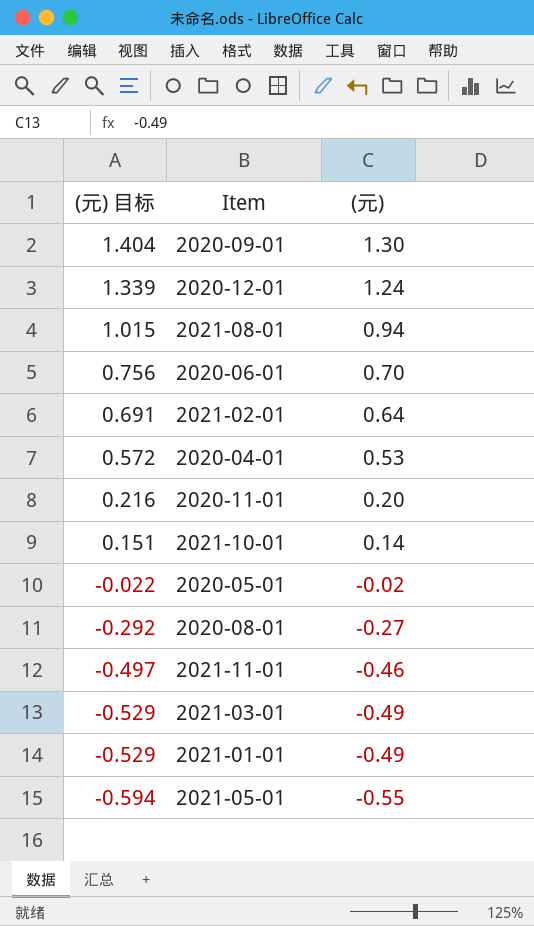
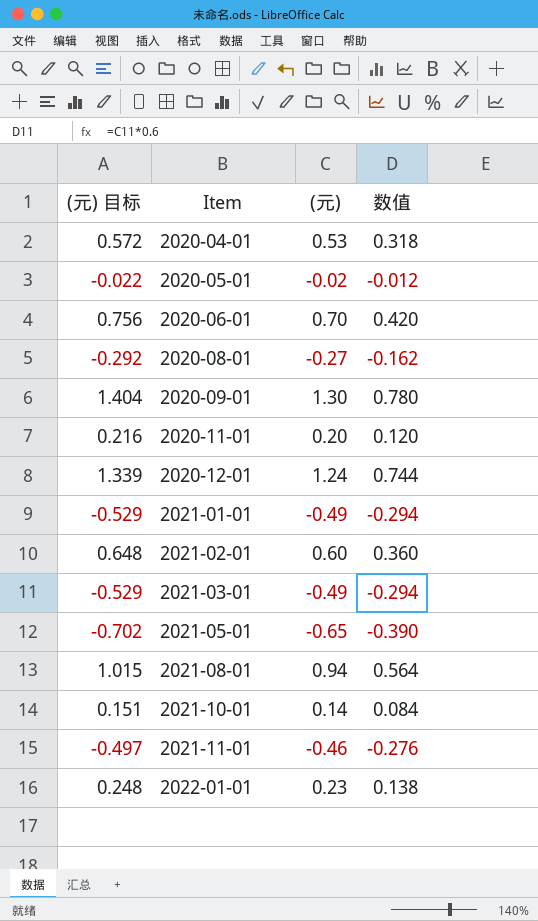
row order: (元) 目标 descending -> Item ascending
column 数值 | formula: none -> [(元)] * 0.6
2021-02-01 | (元) 目标: 0.691 -> 0.648
2021-02-01 | (元): 0.64 -> 0.60
2021-05-01 | (元) 目标: -0.594 -> -0.702
2021-05-01 | (元): -0.55 -> -0.65
row 2022-01-01: none -> 0.248 | 0.23 | 0.138

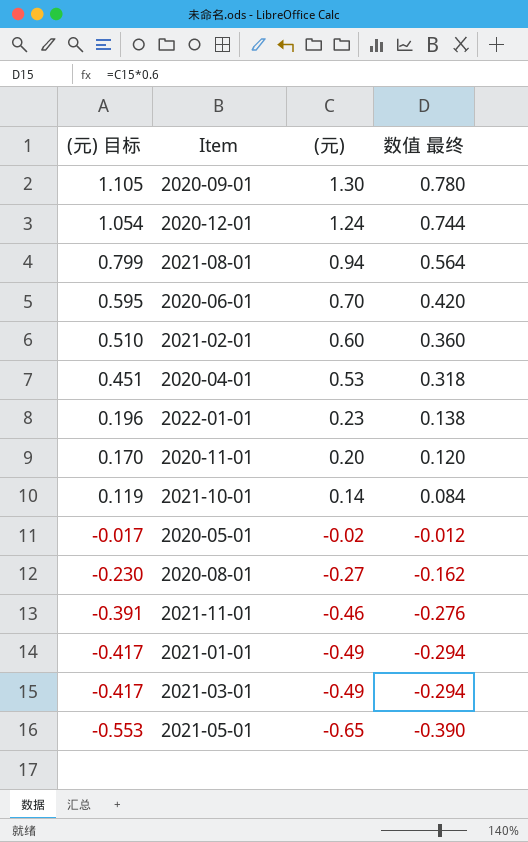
row order: Item ascending -> (元) 目标 descending
column (元) 目标 | formula: [(元)] * 1.08 -> [(元)] * 0.85
column name: 数值 -> 数值 最终

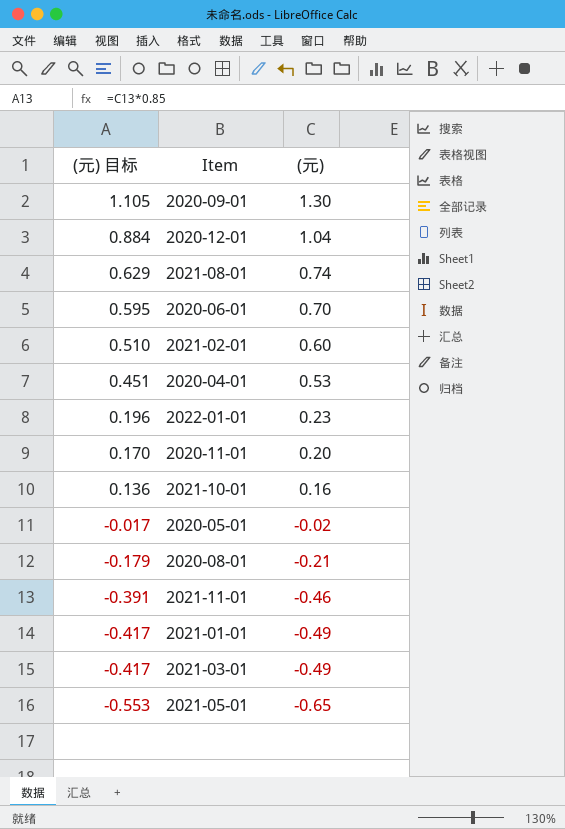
column 数值 最终 | formula: [(元)] * 0.6 -> none
2020-12-01 | (元) 目标: 1.054 -> 0.884
2020-12-01 | (元): 1.24 -> 1.04
2021-08-01 | (元) 目标: 0.799 -> 0.629
2021-08-01 | (元): 0.94 -> 0.74
2021-10-01 | (元) 目标: 0.119 -> 0.136
2021-10-01 | (元): 0.14 -> 0.16
2020-08-01 | (元) 目标: -0.230 -> -0.179
2020-08-01 | (元): -0.27 -> -0.21

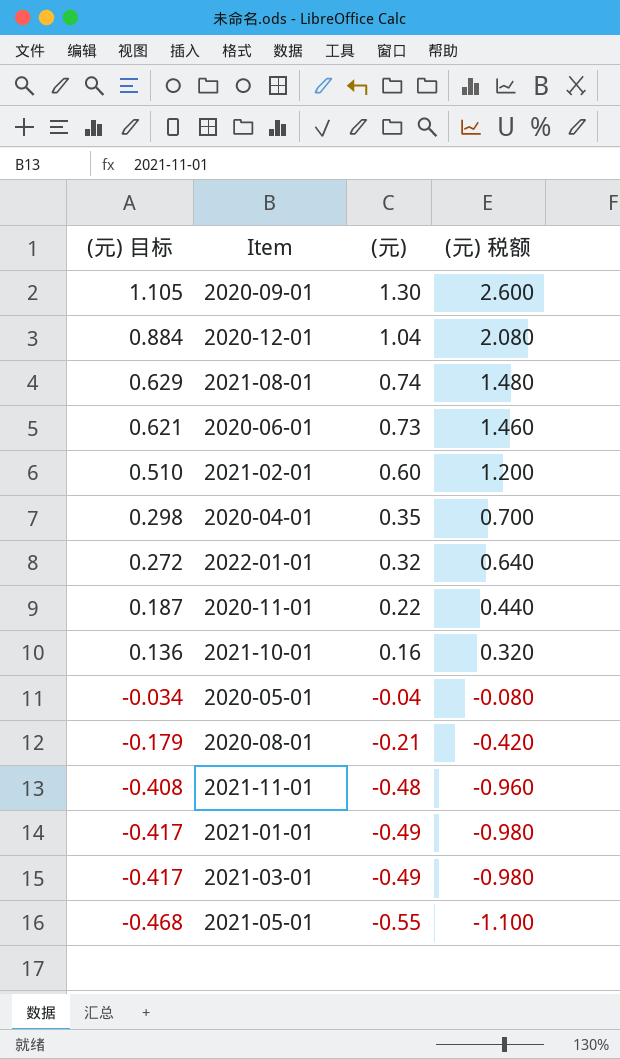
column (元) 税额 | formula: none -> [(元)] * 2
2020-06-01 | (元) 目标: 0.595 -> 0.621
2020-06-01 | (元): 0.70 -> 0.73
2020-04-01 | (元) 目标: 0.451 -> 0.298
2020-04-01 | (元): 0.53 -> 0.35
2022-01-01 | (元) 目标: 0.196 -> 0.272
2022-01-01 | (元): 0.23 -> 0.32
2020-11-01 | (元) 目标: 0.170 -> 0.187
2020-11-01 | (元): 0.20 -> 0.22
2020-05-01 | (元) 目标: -0.017 -> -0.034
2020-05-01 | (元): -0.02 -> -0.04
2021-11-01 | (元) 目标: -0.391 -> -0.408
2021-11-01 | (元): -0.46 -> -0.48
2021-05-01 | (元) 目标: -0.553 -> -0.468
2021-05-01 | (元): -0.65 -> -0.55

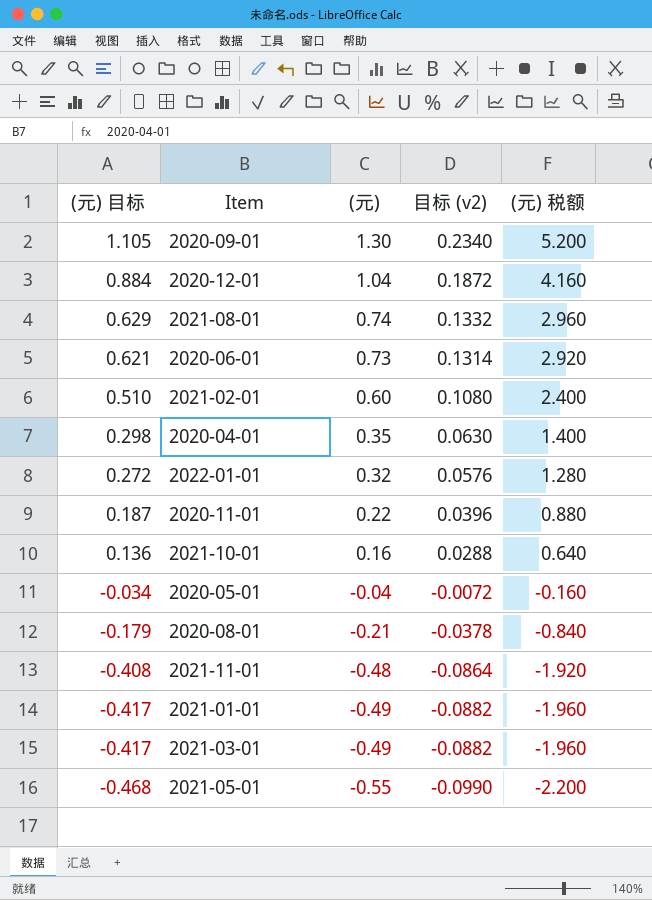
column 目标 (v2) | formula: none -> [(元)] * 0.18
column (元) 税额 | formula: [(元)] * 2 -> [(元)] * 4

